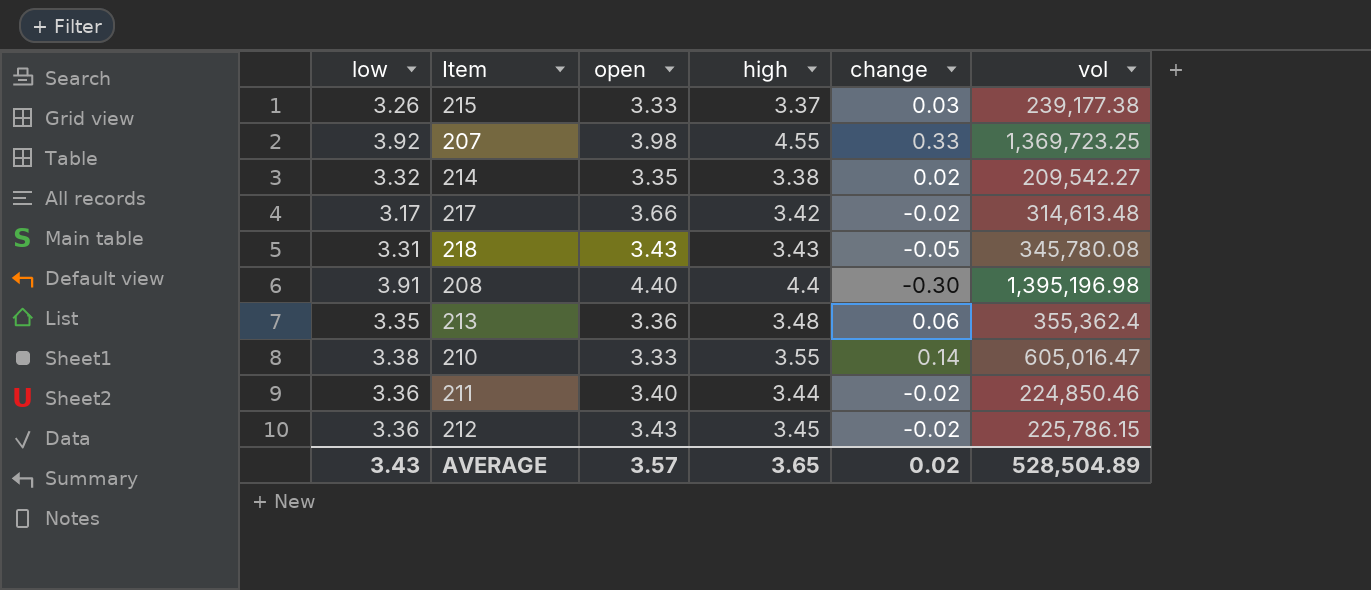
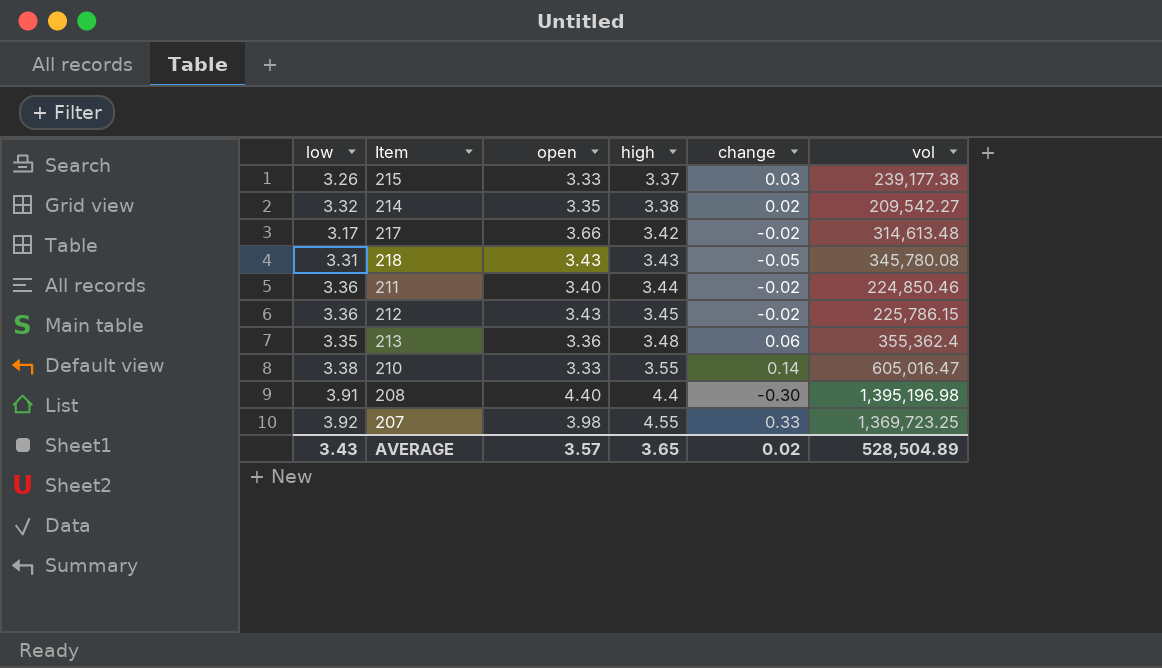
row order: none -> high ascending

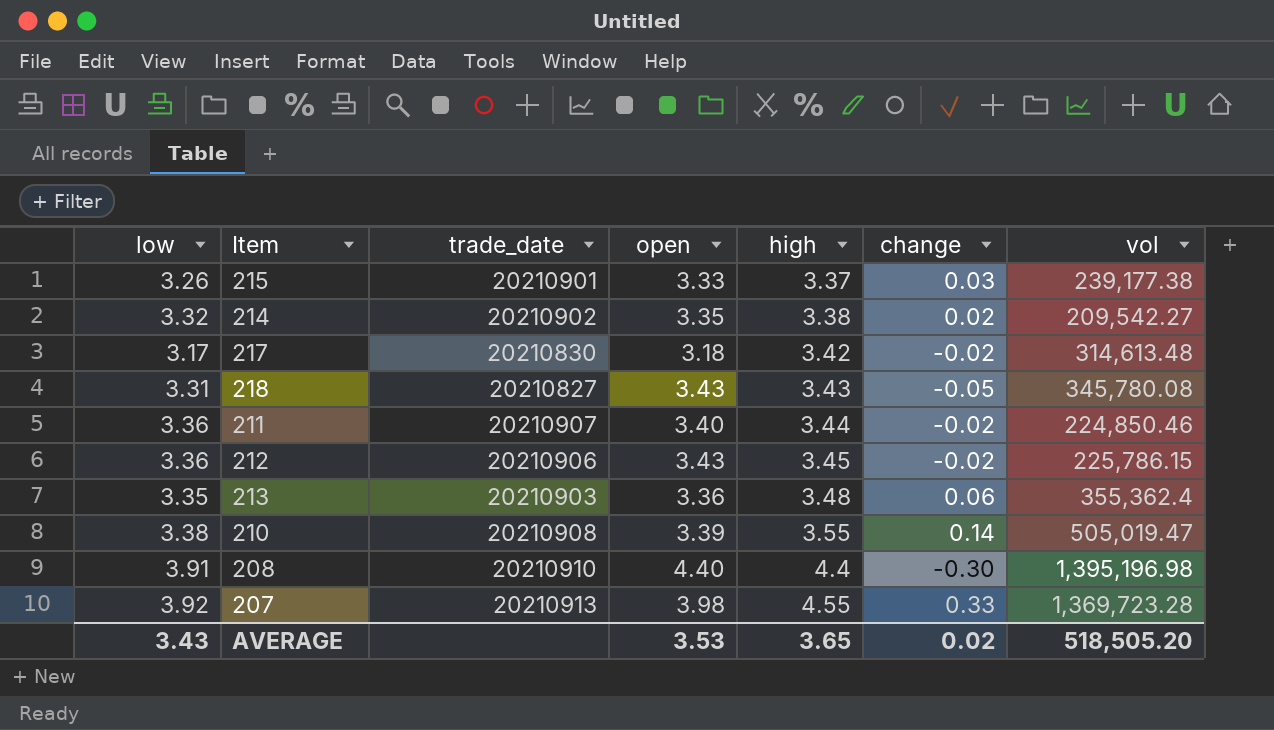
column trade_date | position: none -> 3
217 | open: 3.66 -> 3.18
210 | open: 3.33 -> 3.39
210 | vol: 605,016.47 -> 505,019.47
207 | vol: 1,369,723.25 -> 1,369,723.28
AVERAGE | open: 3.57 -> 3.53
AVERAGE | vol: 528,504.89 -> 518,505.20

